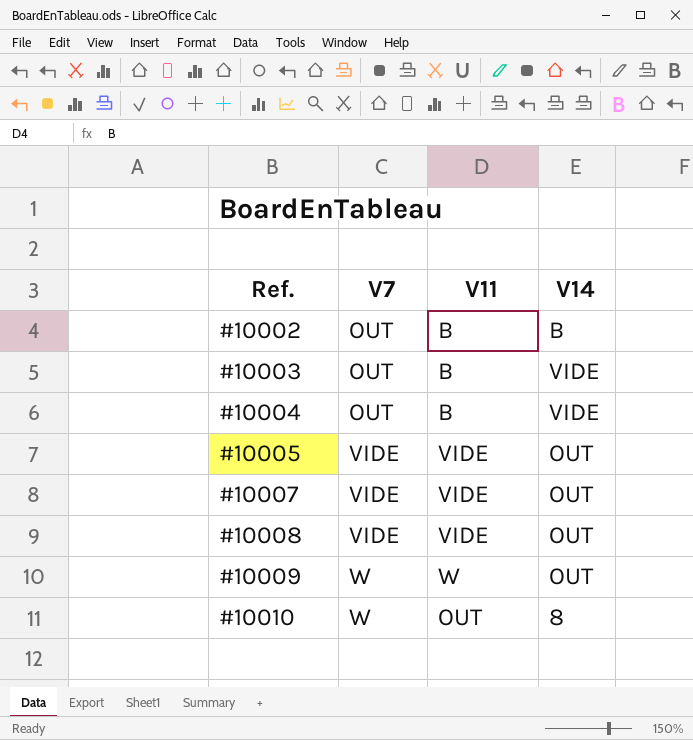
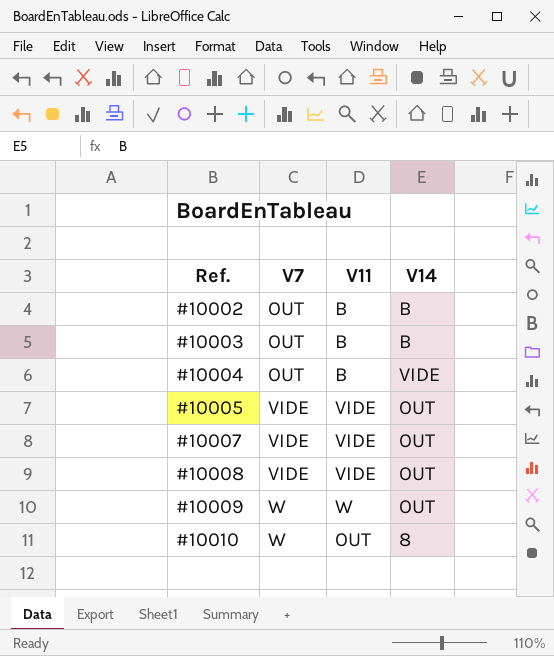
#10003 | V14: VIDE -> B

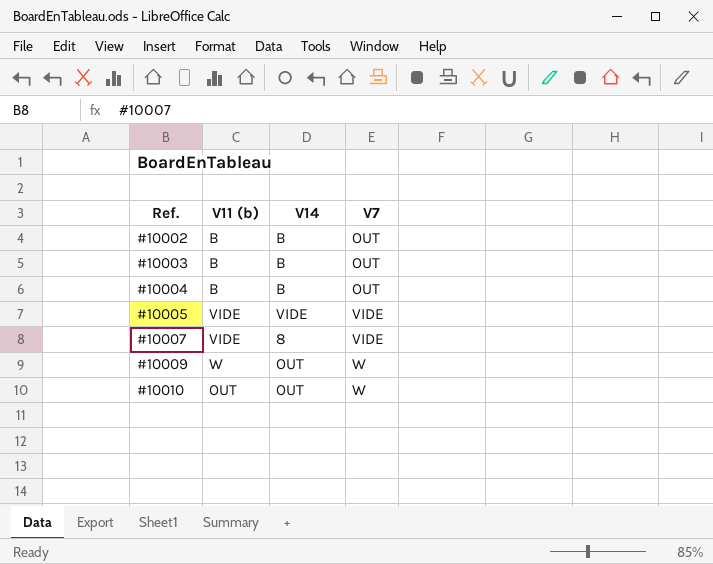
column name: V11 -> V11 (b)
column V7 | position: 2 -> 4
row #10008: VIDE | VIDE | OUT -> none
#10004 | V14: VIDE -> B
#10005 | V14: OUT -> VIDE
#10007 | V14: OUT -> 8
#10010 | V14: 8 -> OUT

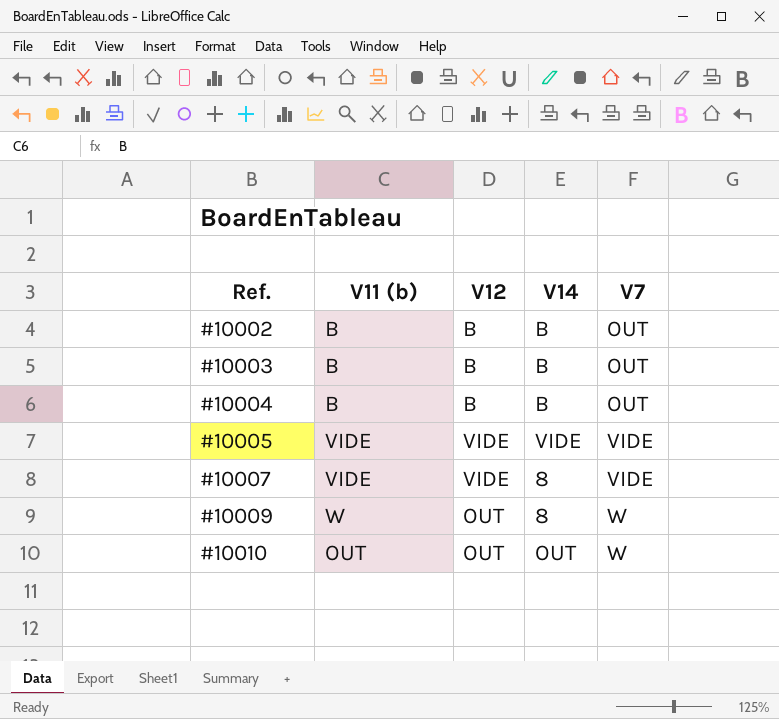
column V12 | position: none -> 3
#10009 | V14: OUT -> 8

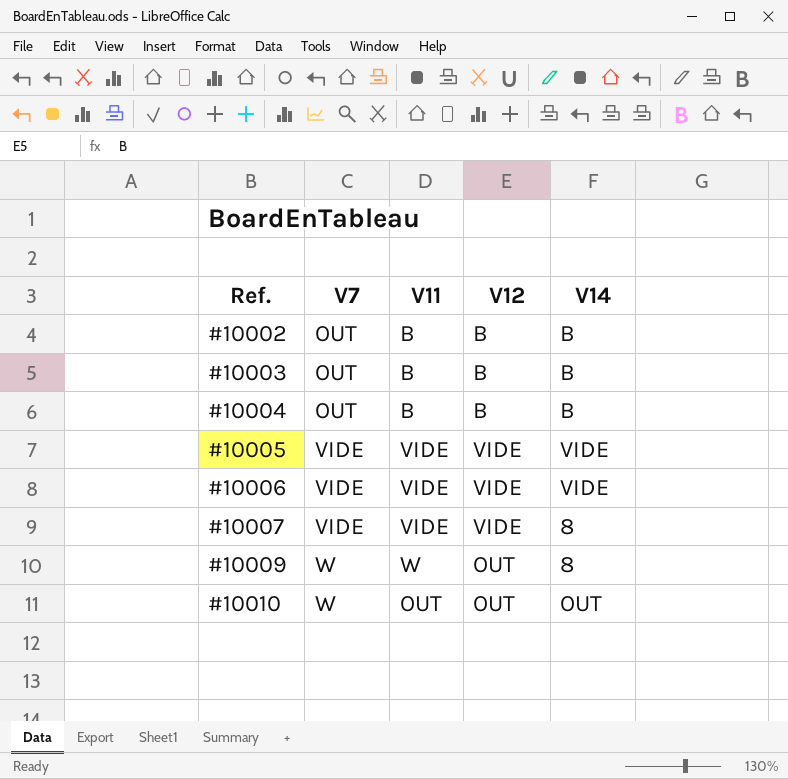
column V7 | position: 5 -> 2
column name: V11 (b) -> V11
row #10006: none -> VIDE | VIDE | VIDE | VIDE

